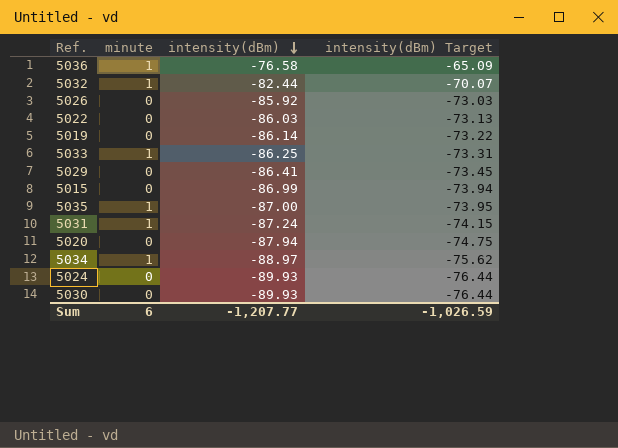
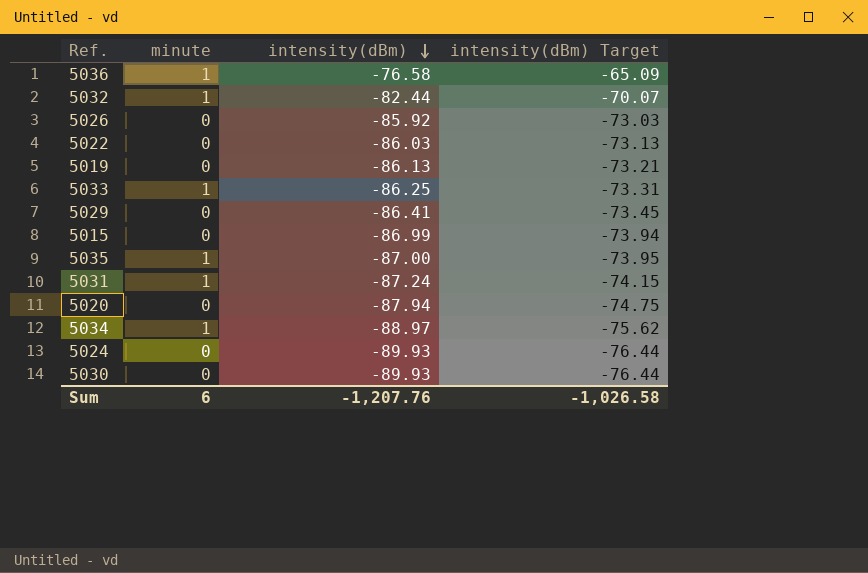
5019 | intensity(dBm): -86.14 -> -86.13
5019 | intensity(dBm) Target: -73.22 -> -73.21
Sum | intensity(dBm): -1,207.77 -> -1,207.76
Sum | intensity(dBm) Target: -1,026.59 -> -1,026.58

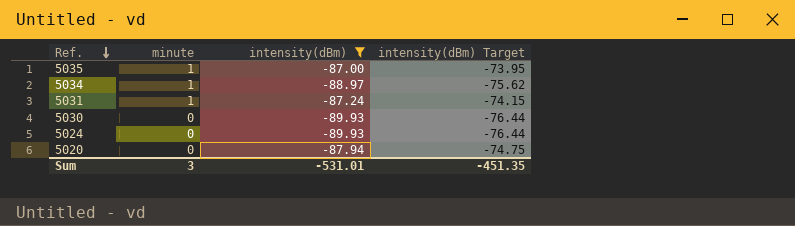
filter: none -> intensity(dBm) <= -87.00
row order: intensity(dBm) descending -> Ref. descending
Sum | minute: 6 -> 3
Sum | intensity(dBm): -1,207.76 -> -531.01
Sum | intensity(dBm) Target: -1,026.58 -> -451.35

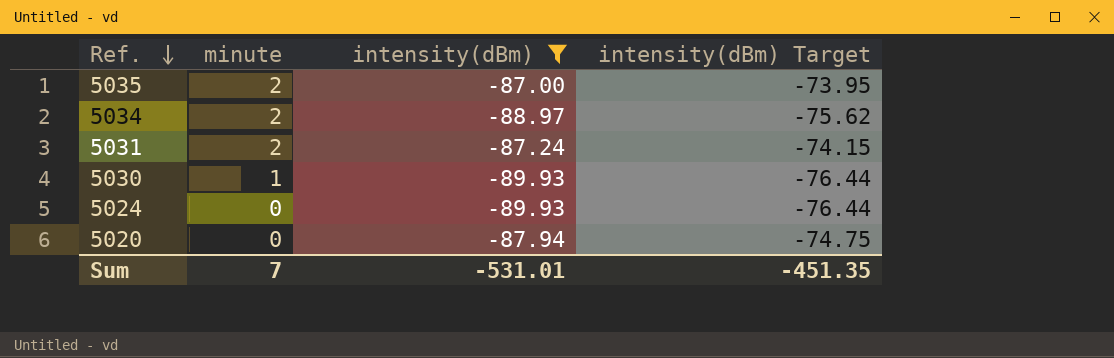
5035 | minute: 1 -> 2
5034 | minute: 1 -> 2
5031 | minute: 1 -> 2
5030 | minute: 0 -> 1
Sum | minute: 3 -> 7

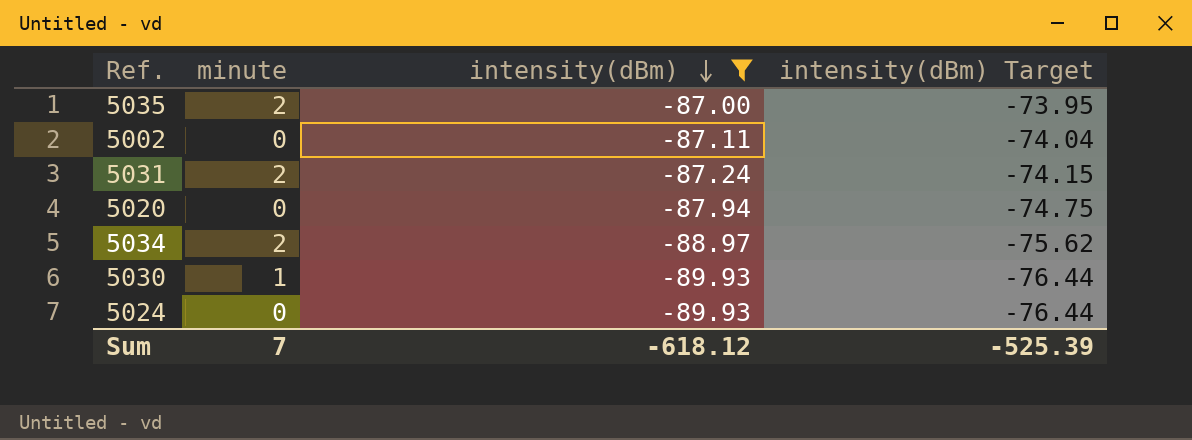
row order: Ref. descending -> intensity(dBm) descending
row 5002: none -> 0 | -87.11 | -74.04
Sum | intensity(dBm): -531.01 -> -618.12
Sum | intensity(dBm) Target: -451.35 -> -525.39

